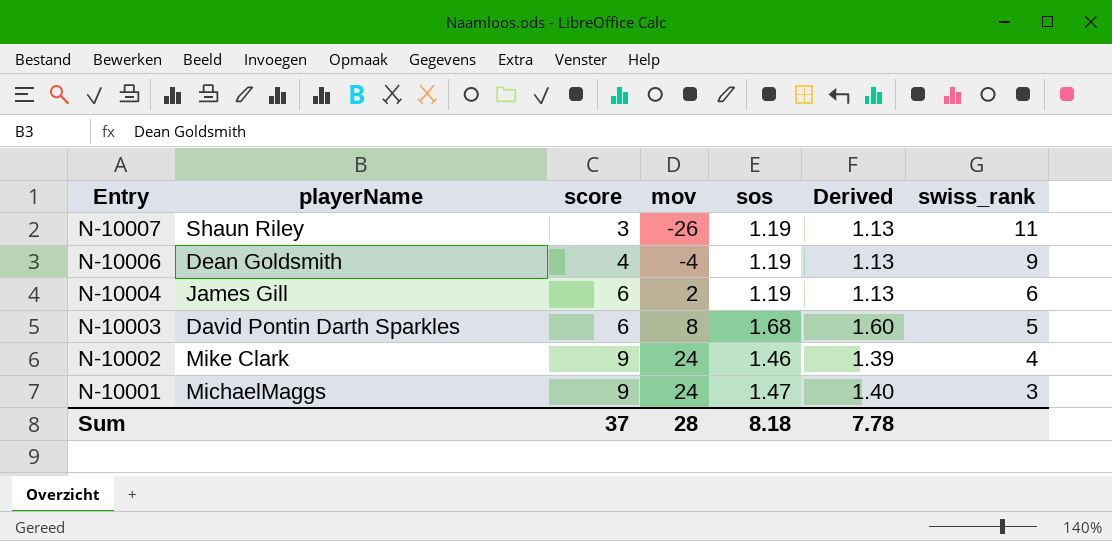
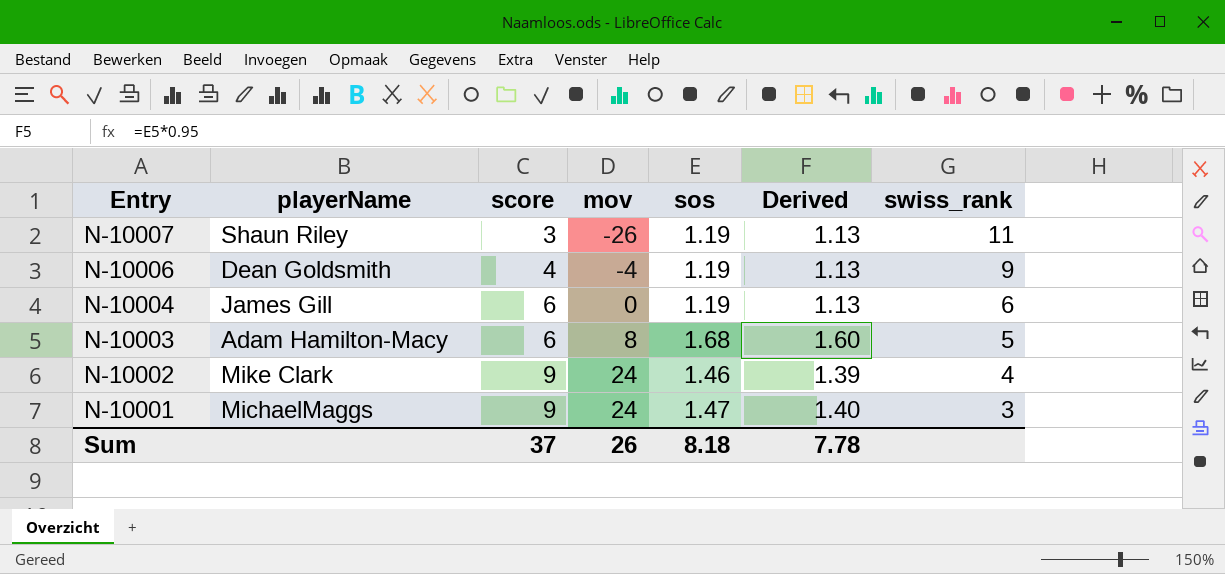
N-10004 | mov: 2 -> 0
N-10003 | playerName: David Pontin Darth Sparkles -> Adam Hamilton-Macy
Sum | mov: 28 -> 26

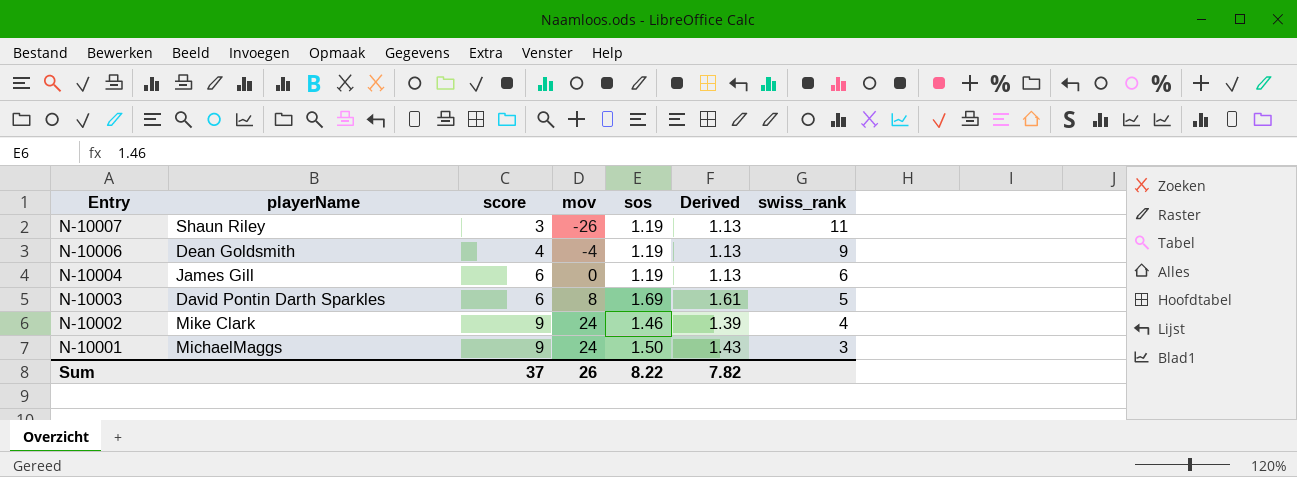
N-10003 | playerName: Adam Hamilton-Macy -> David Pontin Darth Sparkles
N-10003 | sos: 1.68 -> 1.69
N-10003 | Derived: 1.60 -> 1.61
N-10001 | sos: 1.47 -> 1.50
N-10001 | Derived: 1.40 -> 1.43
Sum | sos: 8.18 -> 8.22
Sum | Derived: 7.78 -> 7.82

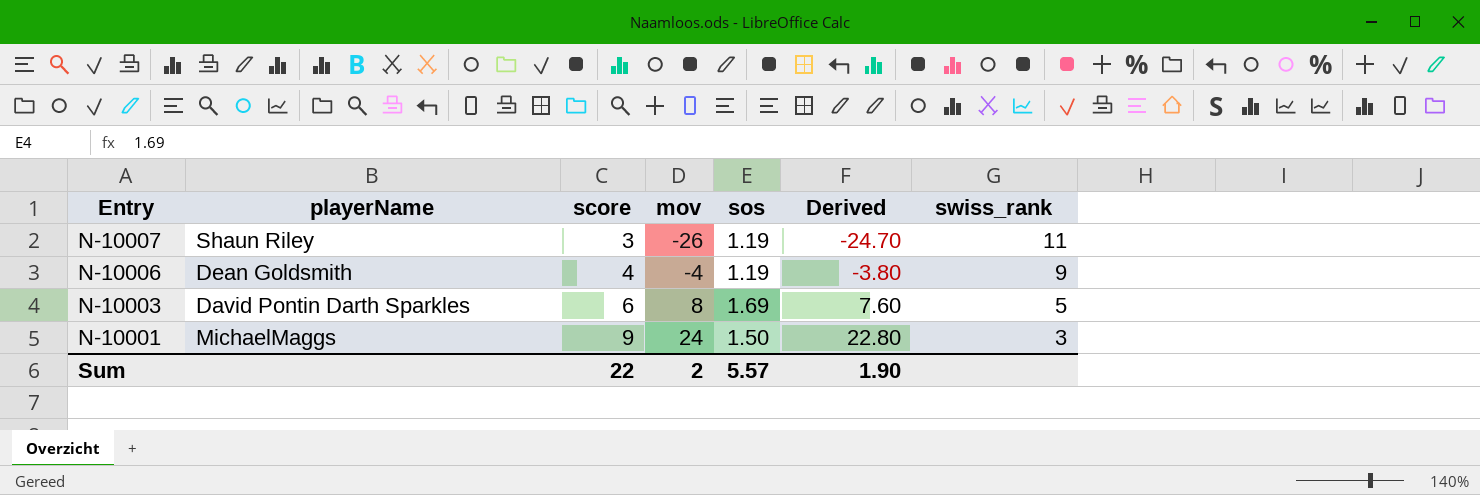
column Derived | formula: [sos] * 0.95 -> [mov] * 0.95
row N-10004: James Gill | 6 | 0 | 1.19 | 1.13 | 6 -> none
row N-10002: Mike Clark | 9 | 24 | 1.46 | 1.39 | 4 -> none
Sum | score: 37 -> 22
Sum | mov: 26 -> 2
Sum | sos: 8.22 -> 5.57
Sum | Derived: 7.82 -> 1.90

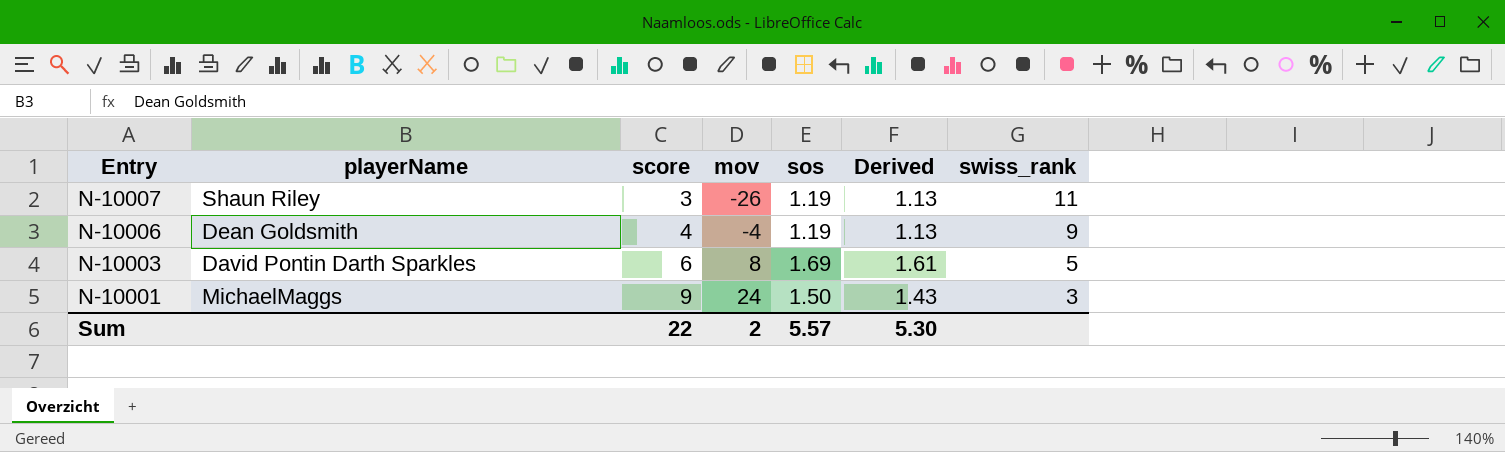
column Derived | formula: [mov] * 0.95 -> [sos] * 0.95
Sum | Derived: 1.90 -> 5.30

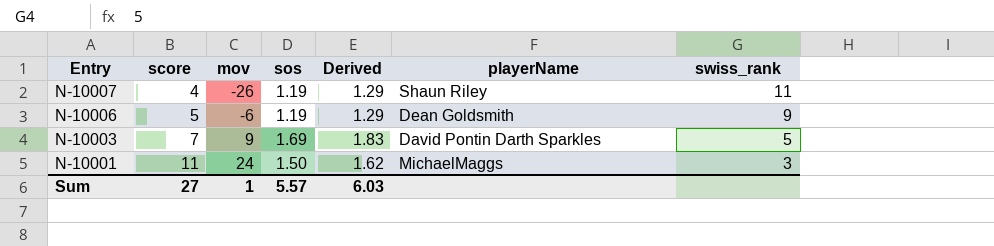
column Derived | formula: [sos] * 0.95 -> [sos] * 1.08
column playerName | position: 2 -> 6
N-10007 | score: 3 -> 4
N-10006 | score: 4 -> 5
N-10006 | mov: -4 -> -6
N-10003 | score: 6 -> 7
N-10003 | mov: 8 -> 9
N-10001 | score: 9 -> 11
Sum | score: 22 -> 27
Sum | mov: 2 -> 1
Sum | Derived: 5.30 -> 6.03

